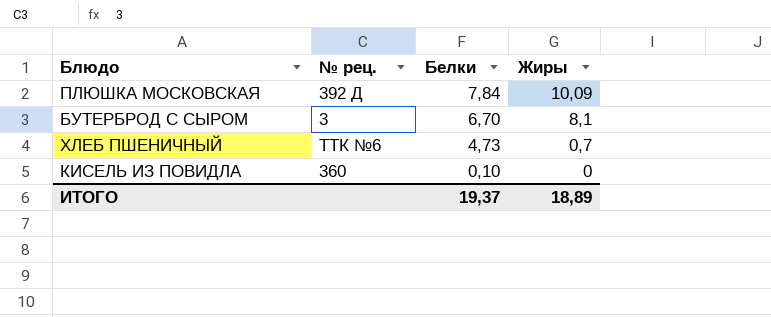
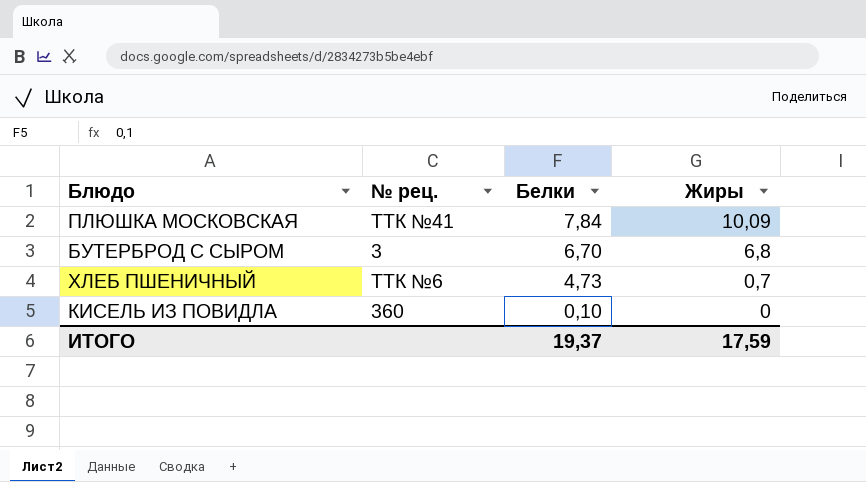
ПЛЮШКА МОСКОВСКАЯ | № рец.: 392 Д -> ТТК №41
БУТЕРБРОД С СЫРОМ | Жиры: 8,1 -> 6,8
ИТОГО | Жиры: 18,89 -> 17,59

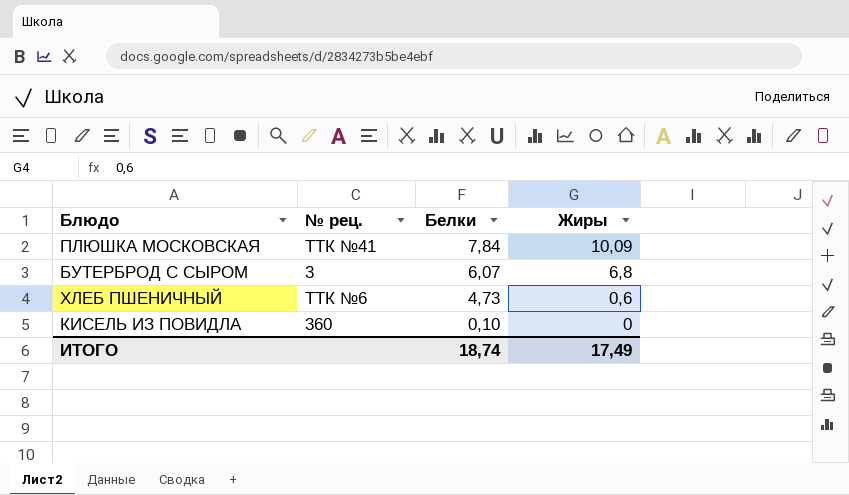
БУТЕРБРОД С СЫРОМ | Белки: 6,70 -> 6,07
ХЛЕБ ПШЕНИЧНЫЙ | Жиры: 0,7 -> 0,6
ИТОГО | Белки: 19,37 -> 18,74
ИТОГО | Жиры: 17,59 -> 17,49

